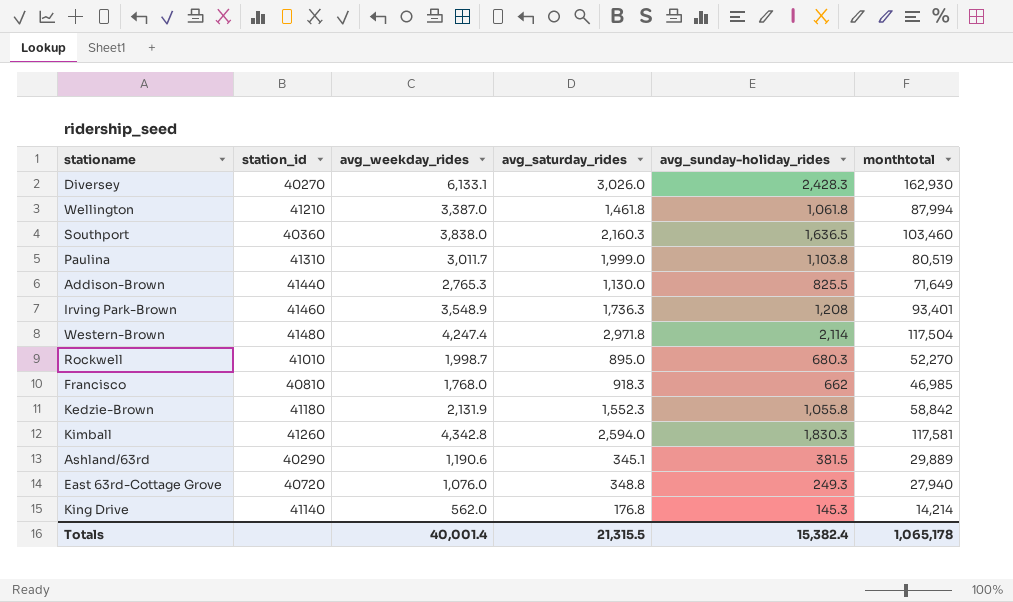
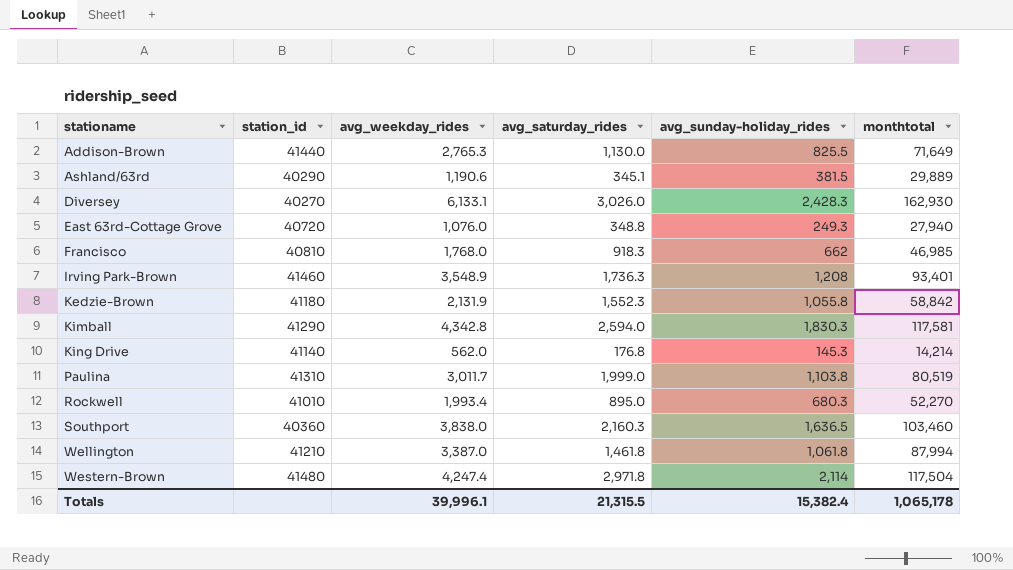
row order: none -> stationame ascending
Kimball | station_id: 41260 -> 41290
Rockwell | avg_weekday_rides: 1,998.7 -> 1,993.4
Totals | avg_weekday_rides: 40,001.4 -> 39,996.1

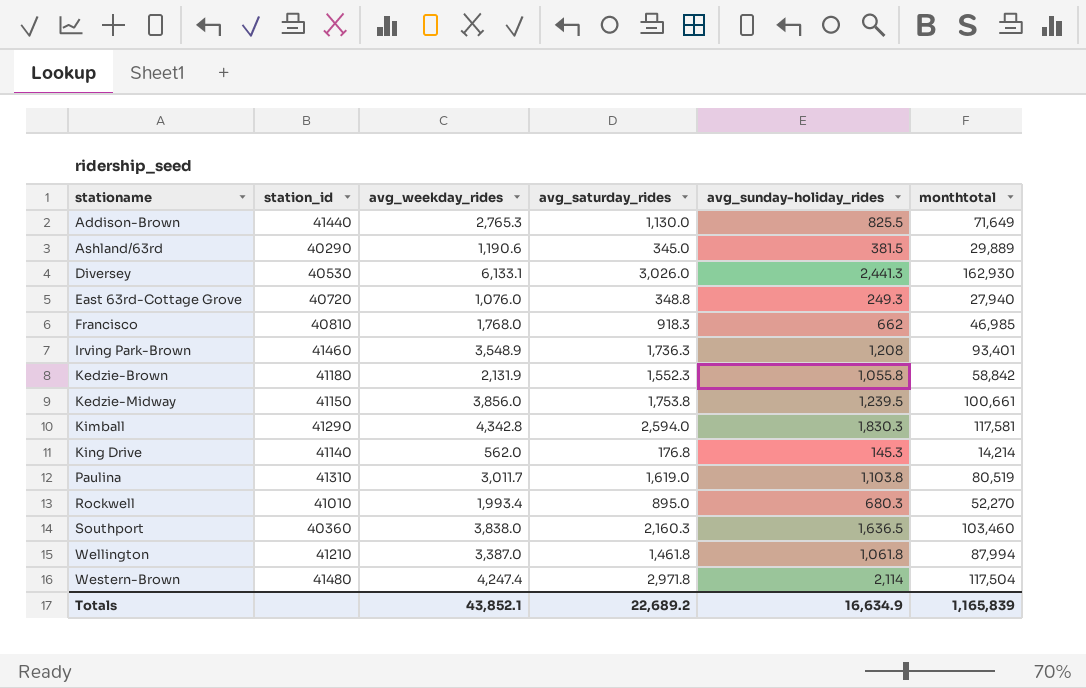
Ashland/63rd | avg_saturday_rides: 345.1 -> 345.0
Diversey | station_id: 40270 -> 40530
Diversey | avg_sunday-holiday_rides: 2,428.3 -> 2,441.3
row Kedzie-Midway: none -> 41150 | 3,856.0 | 1,753.8 | 1,239.5 | 100,661
Paulina | avg_saturday_rides: 1,999.0 -> 1,619.0
Totals | avg_weekday_rides: 39,996.1 -> 43,852.1
Totals | avg_saturday_rides: 21,315.5 -> 22,689.2
Totals | avg_sunday-holiday_rides: 15,382.4 -> 16,634.9
Totals | monthtotal: 1,065,178 -> 1,165,839

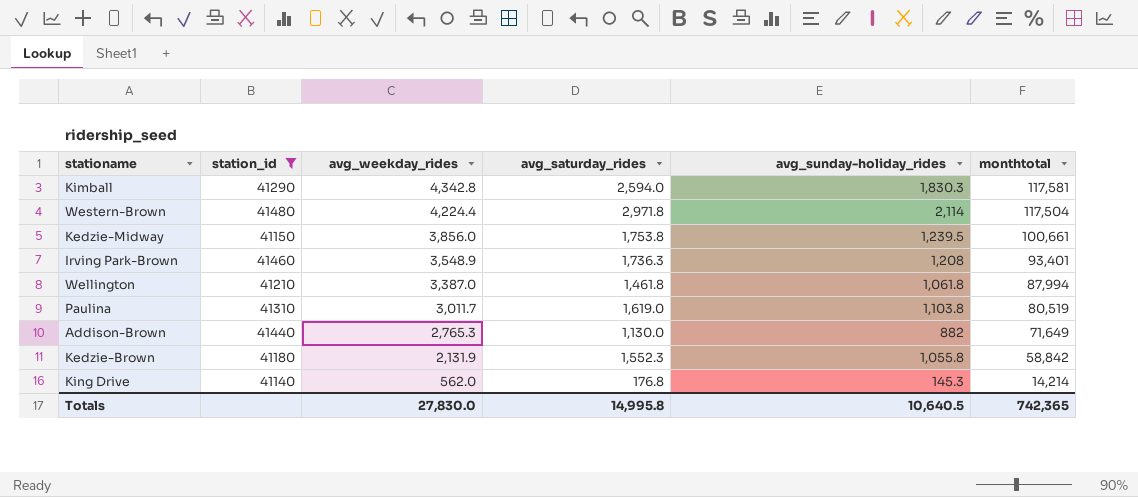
filter: none -> station_id >= 41140
row order: stationame ascending -> avg_weekday_rides descending
Western-Brown | avg_weekday_rides: 4,247.4 -> 4,224.4
Addison-Brown | avg_sunday-holiday_rides: 825.5 -> 882
Totals | avg_weekday_rides: 43,852.1 -> 27,830.0
Totals | avg_saturday_rides: 22,689.2 -> 14,995.8
Totals | avg_sunday-holiday_rides: 16,634.9 -> 10,640.5
Totals | monthtotal: 1,165,839 -> 742,365

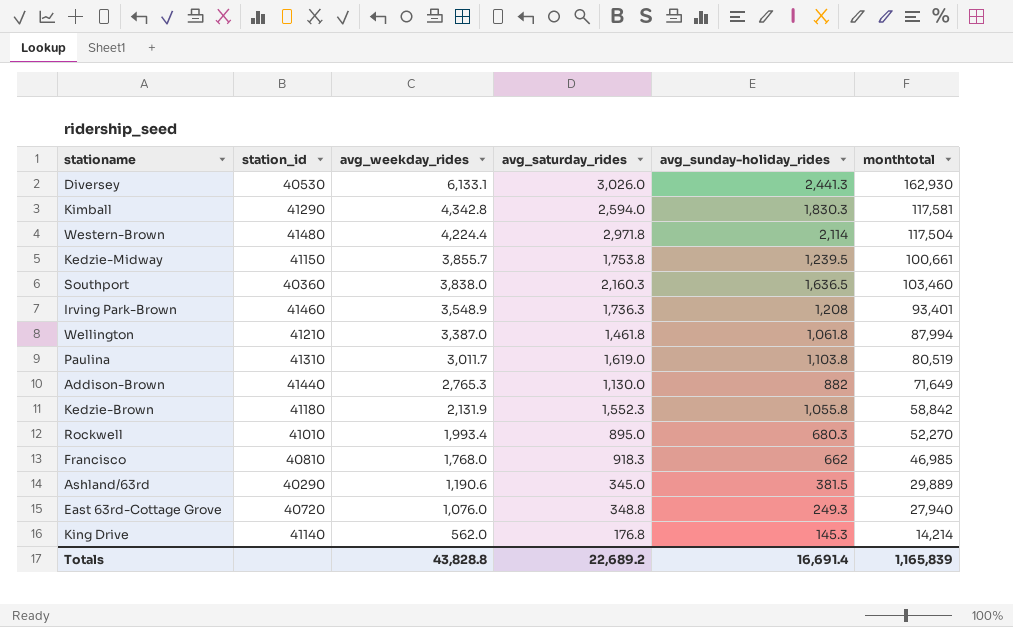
filter: station_id >= 41140 -> none
Kedzie-Midway | avg_weekday_rides: 3,856.0 -> 3,855.7
Totals | avg_weekday_rides: 27,830.0 -> 43,828.8
Totals | avg_saturday_rides: 14,995.8 -> 22,689.2
Totals | avg_sunday-holiday_rides: 10,640.5 -> 16,691.4
Totals | monthtotal: 742,365 -> 1,165,839

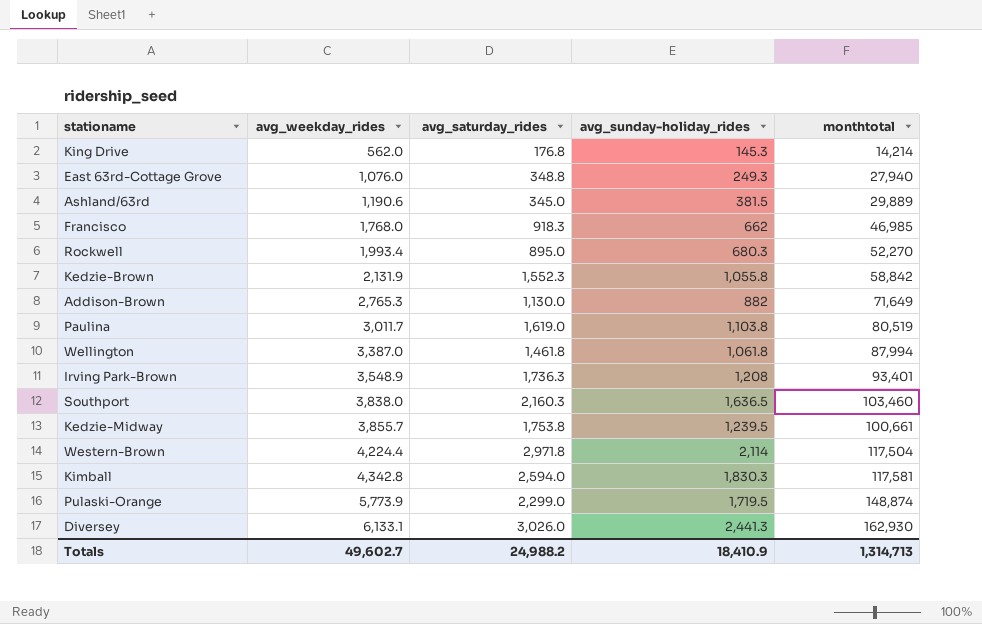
row order: avg_weekday_rides descending -> avg_weekday_rides ascending
column station_id | position: 2 -> none
row Pulaski-Orange: none -> 5,773.9 | 2,299.0 | 1,719.5 | 148,874
Totals | avg_weekday_rides: 43,828.8 -> 49,602.7
Totals | avg_saturday_rides: 22,689.2 -> 24,988.2
Totals | avg_sunday-holiday_rides: 16,691.4 -> 18,410.9
Totals | monthtotal: 1,165,839 -> 1,314,713

